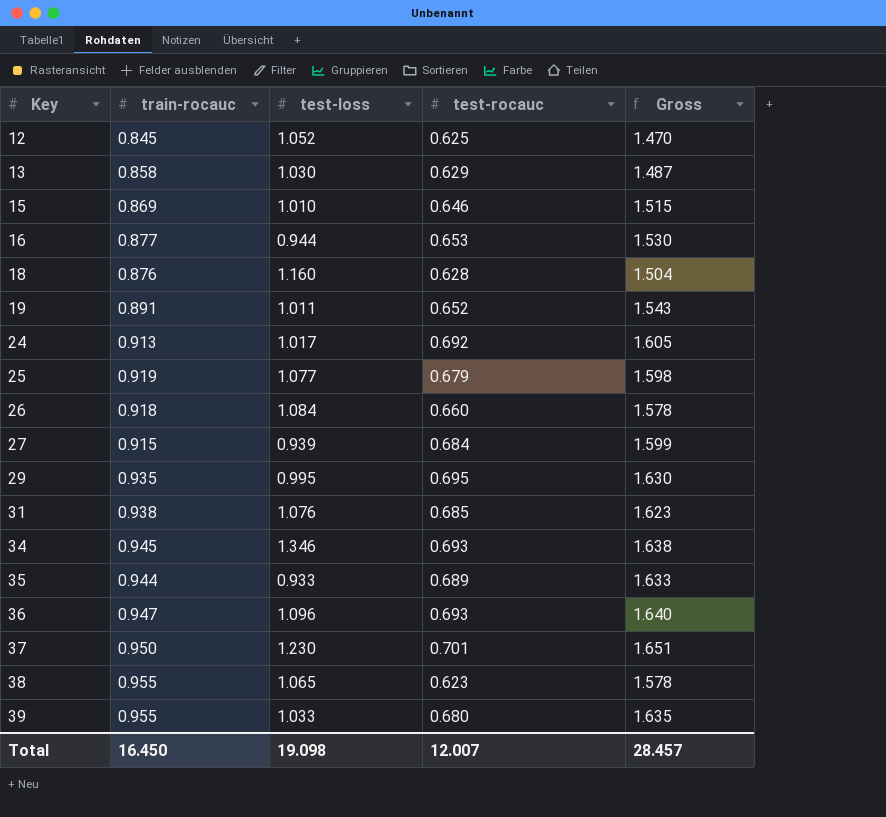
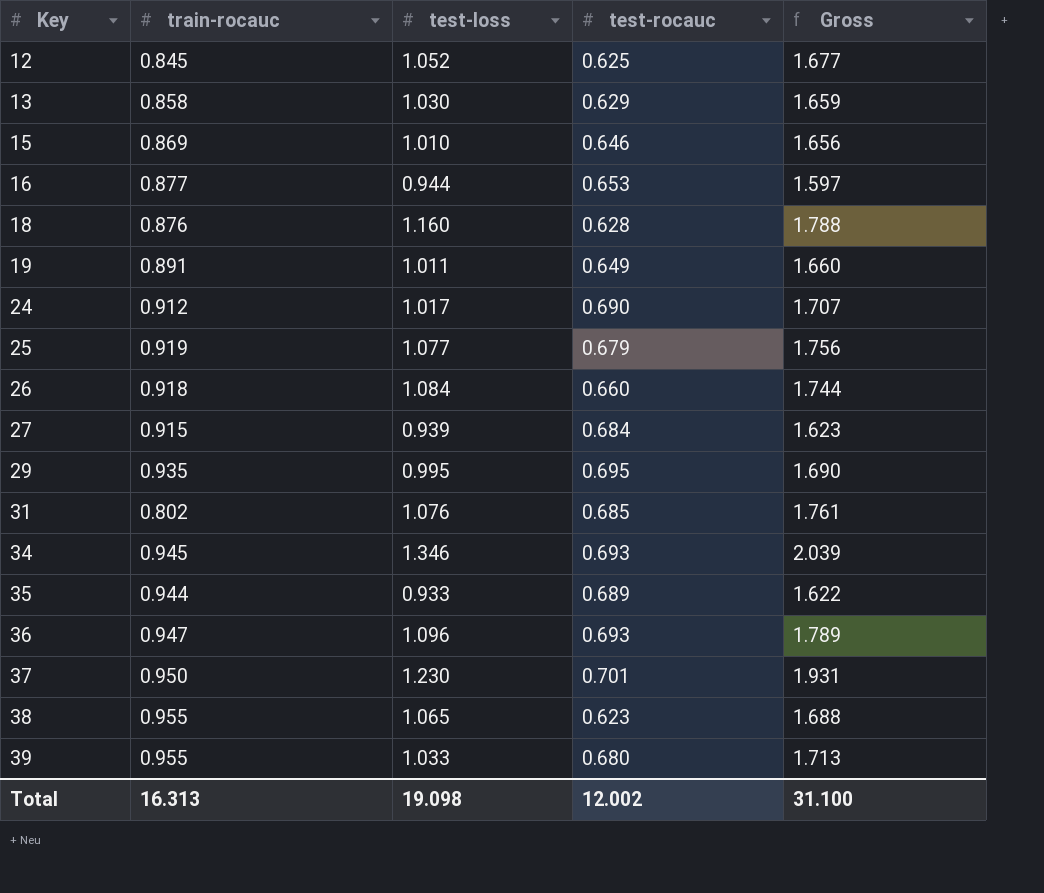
column Gross | formula: [train-rocauc] + [test-rocauc] -> [test-loss] + [test-rocauc]
19 | test-rocauc: 0.652 -> 0.649
24 | train-rocauc: 0.913 -> 0.912
24 | test-rocauc: 0.692 -> 0.690
31 | train-rocauc: 0.938 -> 0.802
Total | train-rocauc: 16.450 -> 16.313
Total | test-rocauc: 12.007 -> 12.002
Total | Gross: 28.457 -> 31.100

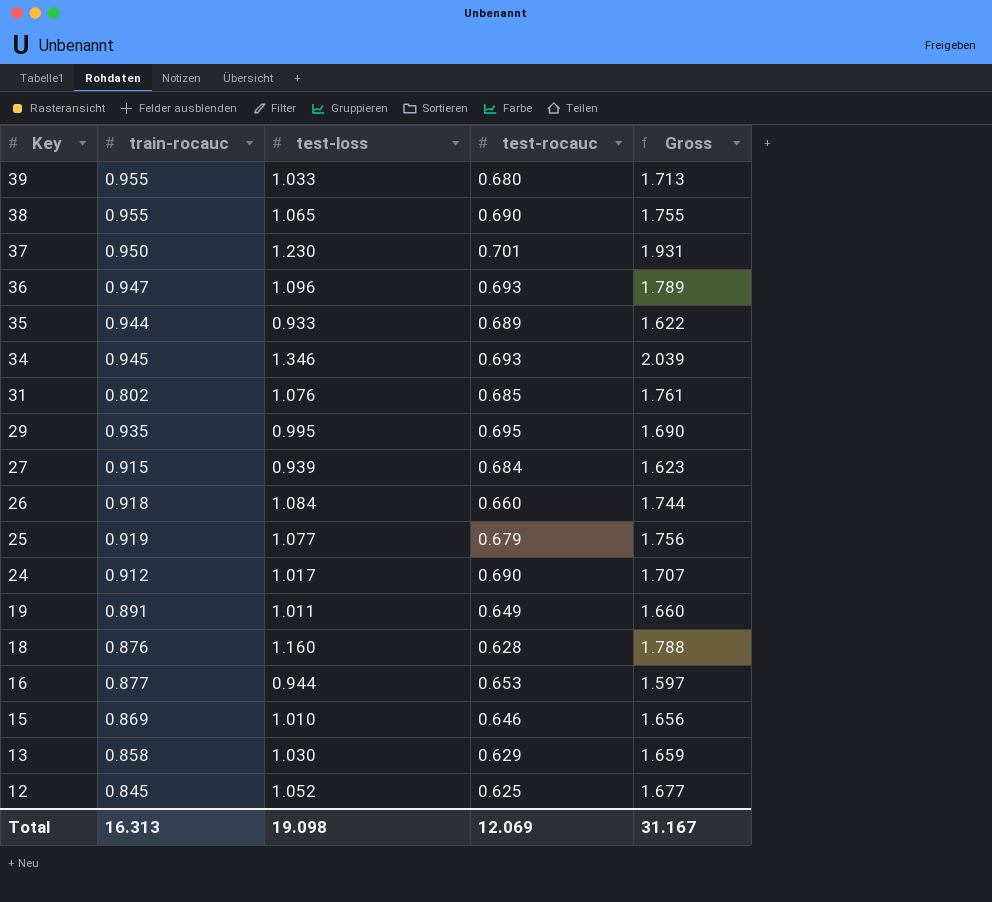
row order: Key ascending -> Key descending
38 | test-rocauc: 0.623 -> 0.690
38 | Gross: 1.688 -> 1.755
Total | test-rocauc: 12.002 -> 12.069
Total | Gross: 31.100 -> 31.167

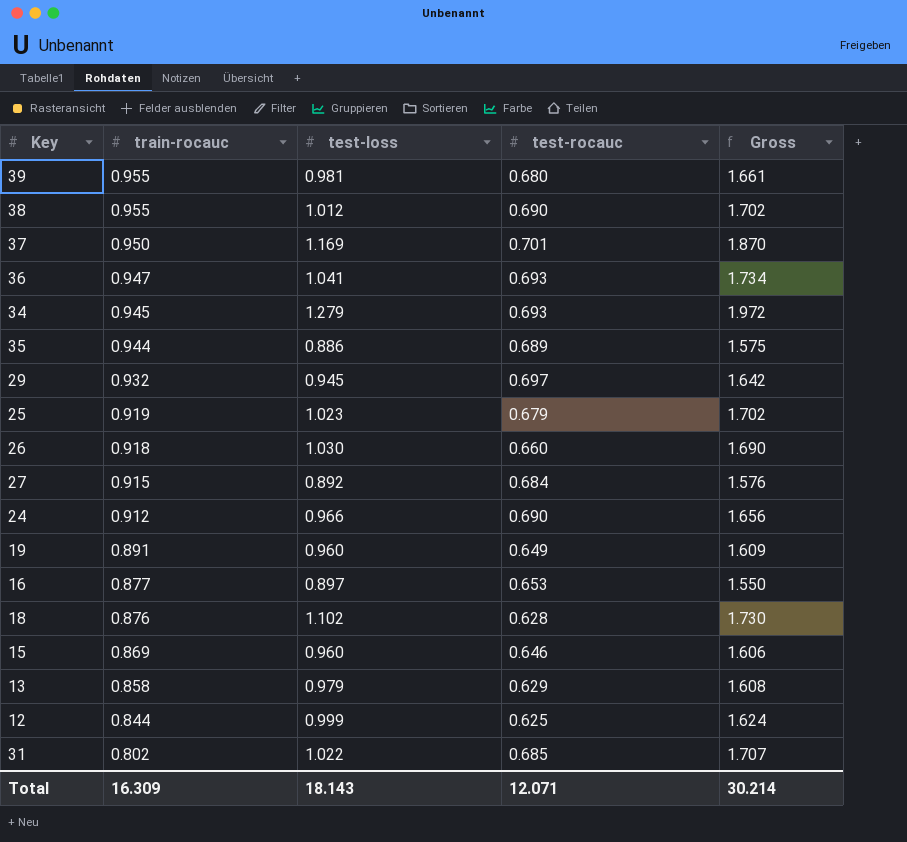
row order: Key descending -> train-rocauc descending
39 | test-loss: 1.033 -> 0.981
39 | Gross: 1.713 -> 1.661
38 | test-loss: 1.065 -> 1.012
38 | Gross: 1.755 -> 1.702
37 | test-loss: 1.230 -> 1.169
37 | Gross: 1.931 -> 1.870
36 | test-loss: 1.096 -> 1.041
36 | Gross: 1.789 -> 1.734
34 | test-loss: 1.346 -> 1.279
34 | Gross: 2.039 -> 1.972
35 | test-loss: 0.933 -> 0.886
35 | Gross: 1.622 -> 1.575
29 | train-rocauc: 0.935 -> 0.932
29 | test-loss: 0.995 -> 0.945
29 | test-rocauc: 0.695 -> 0.697
29 | Gross: 1.690 -> 1.642
25 | test-loss: 1.077 -> 1.023
25 | Gross: 1.756 -> 1.702
26 | test-loss: 1.084 -> 1.030
26 | Gross: 1.744 -> 1.690
27 | test-loss: 0.939 -> 0.892
27 | Gross: 1.623 -> 1.576
24 | test-loss: 1.017 -> 0.966
24 | Gross: 1.707 -> 1.656
19 | test-loss: 1.011 -> 0.960
19 | Gross: 1.660 -> 1.609
16 | test-loss: 0.944 -> 0.897
16 | Gross: 1.597 -> 1.550
18 | test-loss: 1.160 -> 1.102
18 | Gross: 1.788 -> 1.730
15 | test-loss: 1.010 -> 0.960
15 | Gross: 1.656 -> 1.606
13 | test-loss: 1.030 -> 0.979
13 | Gross: 1.659 -> 1.608
12 | train-rocauc: 0.845 -> 0.844
12 | test-loss: 1.052 -> 0.999
12 | Gross: 1.677 -> 1.624
31 | test-loss: 1.076 -> 1.022
31 | Gross: 1.761 -> 1.707
Total | train-rocauc: 16.313 -> 16.309
Total | test-loss: 19.098 -> 18.143
Total | test-rocauc: 12.069 -> 12.071
Total | Gross: 31.167 -> 30.214

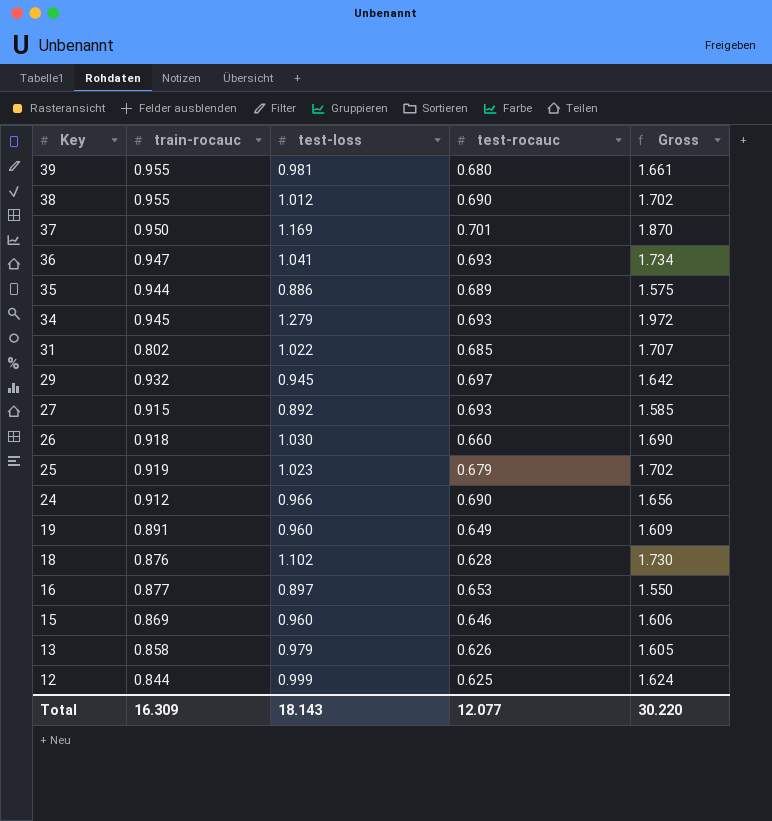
row order: train-rocauc descending -> Key descending
27 | test-rocauc: 0.684 -> 0.693
27 | Gross: 1.576 -> 1.585
13 | test-rocauc: 0.629 -> 0.626
13 | Gross: 1.608 -> 1.605
Total | test-rocauc: 12.071 -> 12.077
Total | Gross: 30.214 -> 30.220

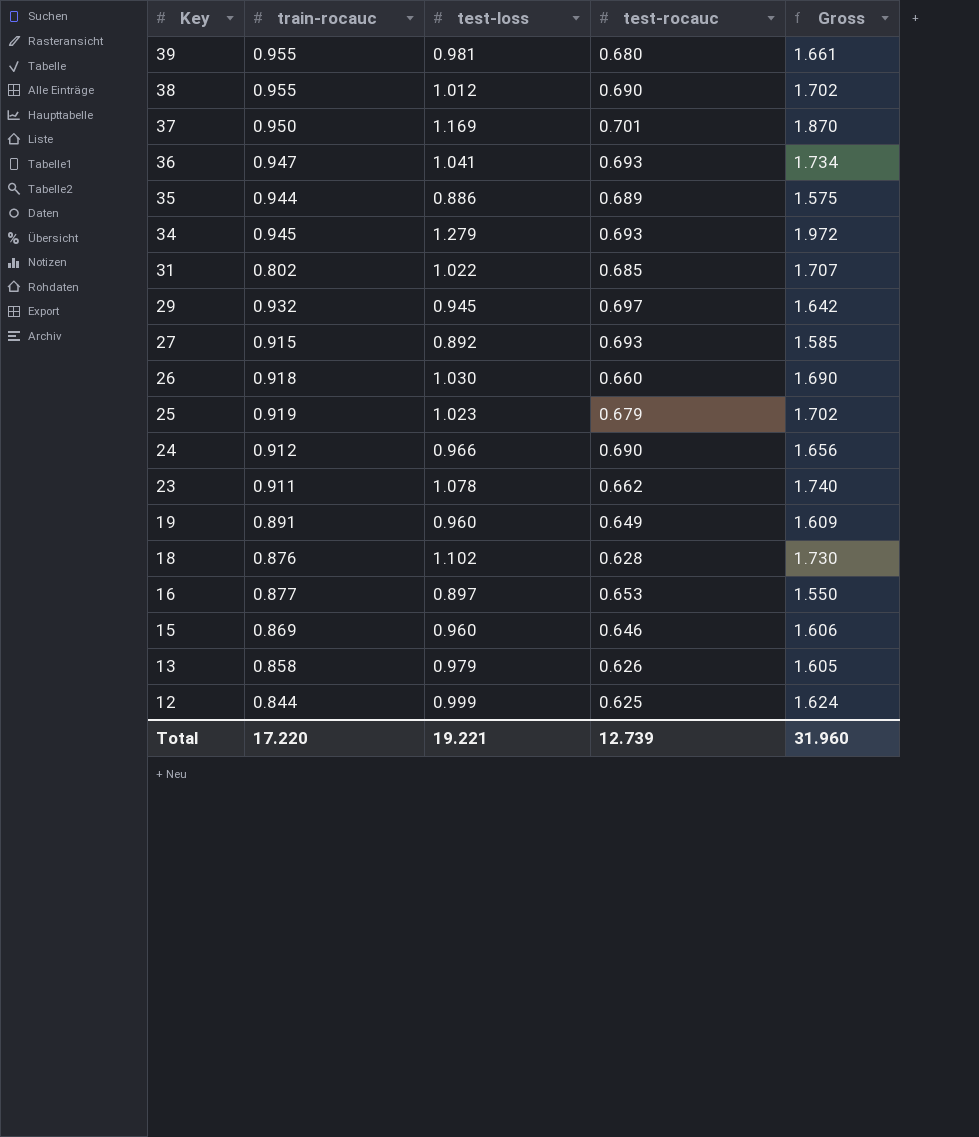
row 23: none -> 0.911 | 1.078 | 0.662 | 1.740
Total | train-rocauc: 16.309 -> 17.220
Total | test-loss: 18.143 -> 19.221
Total | test-rocauc: 12.077 -> 12.739
Total | Gross: 30.220 -> 31.960

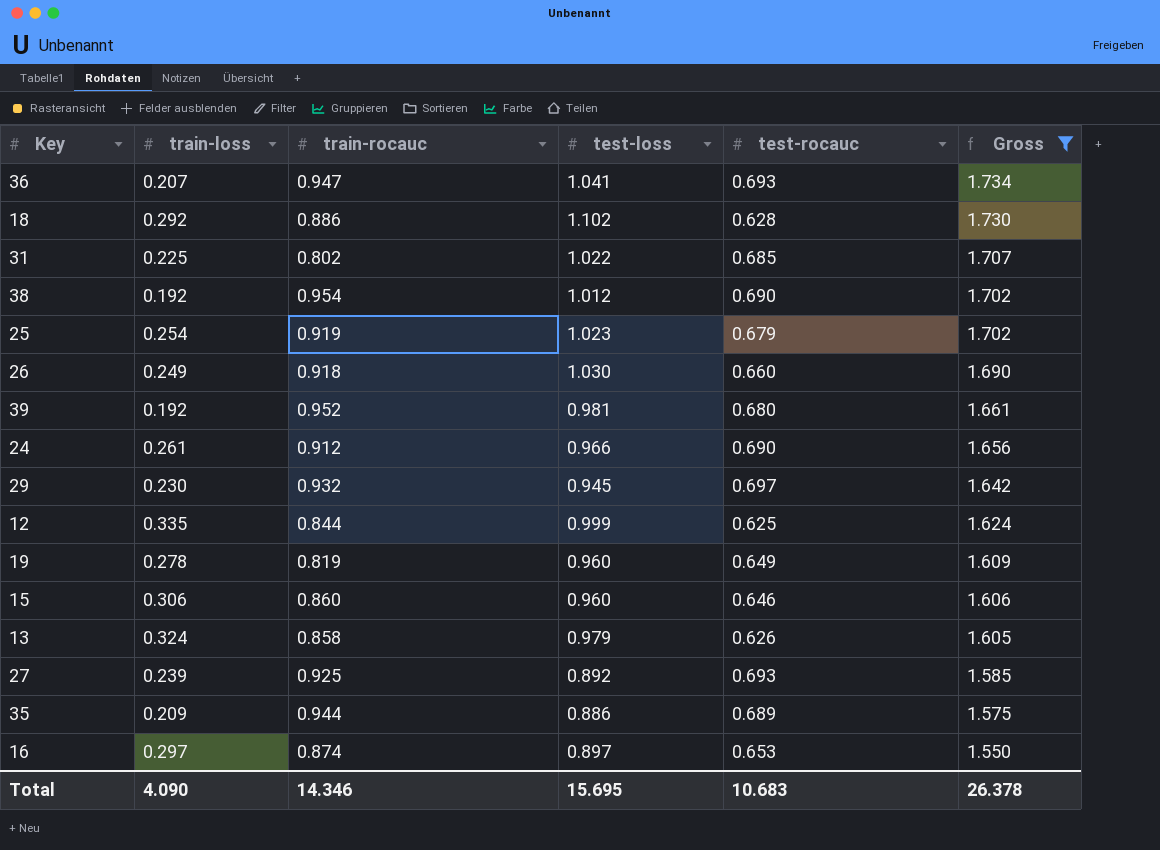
filter: none -> Gross <= 1.734
row order: Key descending -> Gross descending
column train-loss | position: none -> 2
18 | train-rocauc: 0.876 -> 0.886
38 | train-rocauc: 0.955 -> 0.954
39 | train-rocauc: 0.955 -> 0.952
19 | train-rocauc: 0.891 -> 0.819
15 | train-rocauc: 0.869 -> 0.860
27 | train-rocauc: 0.915 -> 0.925
16 | train-rocauc: 0.877 -> 0.874
Total | train-rocauc: 17.220 -> 14.346
Total | test-loss: 19.221 -> 15.695
Total | test-rocauc: 12.739 -> 10.683
Total | Gross: 31.960 -> 26.378

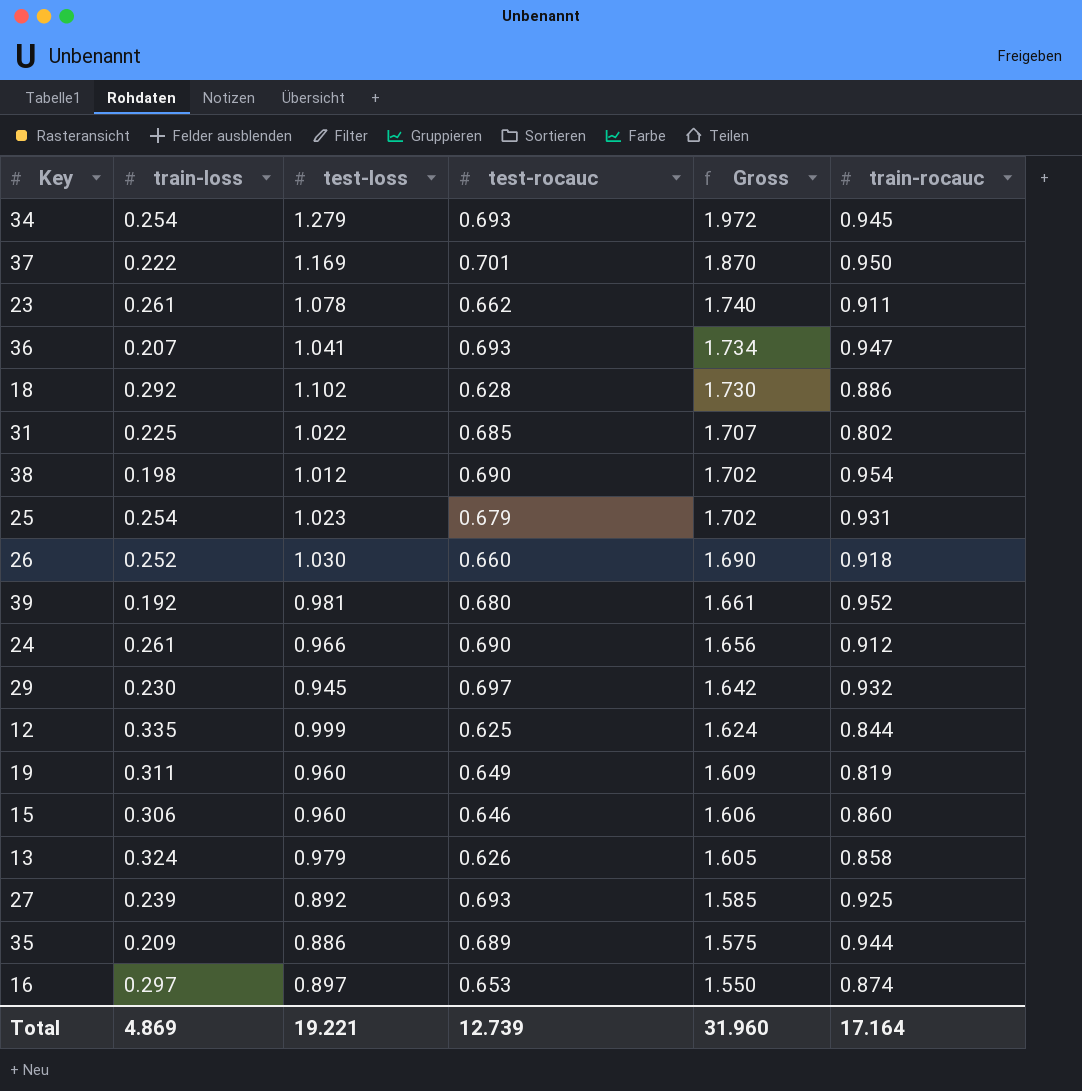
filter: Gross <= 1.734 -> none
column train-rocauc | position: 3 -> 6
38 | train-loss: 0.192 -> 0.198
25 | train-rocauc: 0.919 -> 0.931
26 | train-loss: 0.249 -> 0.252
19 | train-loss: 0.278 -> 0.311
Total | train-loss: 4.090 -> 4.869
Total | test-loss: 15.695 -> 19.221
Total | test-rocauc: 10.683 -> 12.739
Total | Gross: 26.378 -> 31.960
Total | train-rocauc: 14.346 -> 17.164

